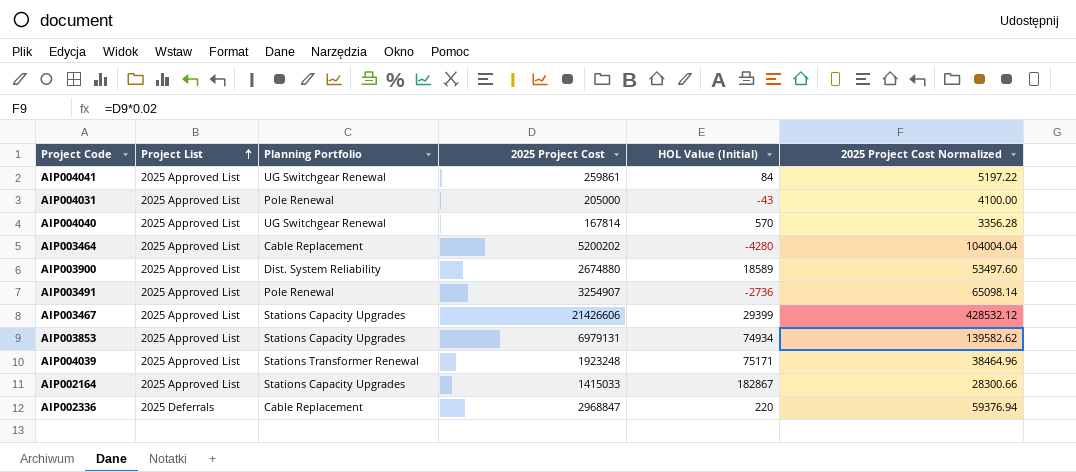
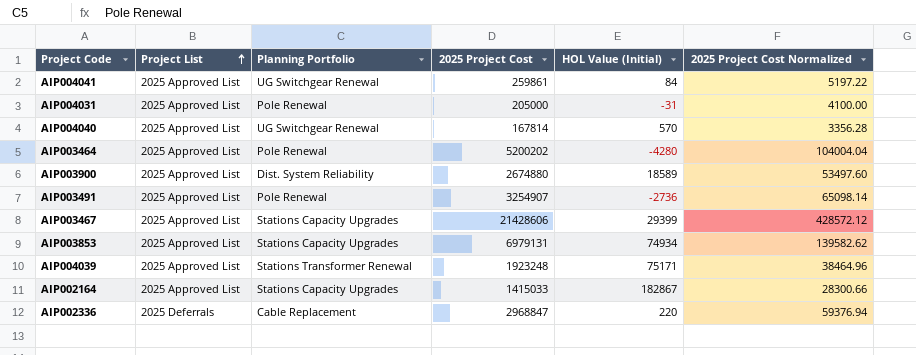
AIP004031 | HOL Value (Initial): -43 -> -31
AIP003464 | Planning Portfolio: Cable Replacement -> Pole Renewal
AIP003467 | 2025 Project Cost: 21426606 -> 21428606
AIP003467 | 2025 Project Cost Normalized: 428532.12 -> 428572.12

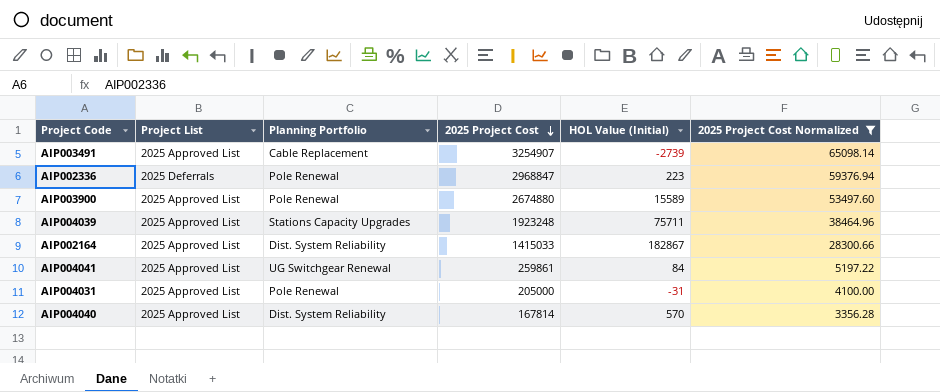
filter: none -> 2025 Project Cost Normalized <= 65098.14
row order: Project List ascending -> 2025 Project Cost descending
AIP003491 | Planning Portfolio: Pole Renewal -> Cable Replacement
AIP003491 | HOL Value (Initial): -2736 -> -2739
AIP002336 | Planning Portfolio: Cable Replacement -> Pole Renewal
AIP002336 | HOL Value (Initial): 220 -> 223
AIP003900 | Planning Portfolio: Dist. System Reliability -> Pole Renewal
AIP003900 | HOL Value (Initial): 18589 -> 15589
AIP004039 | Planning Portfolio: Stations Transformer Renewal -> Stations Capacity Upgrades
AIP004039 | HOL Value (Initial): 75171 -> 75711
AIP002164 | Planning Portfolio: Stations Capacity Upgrades -> Dist. System Reliability
AIP004040 | Planning Portfolio: UG Switchgear Renewal -> Dist. System Reliability

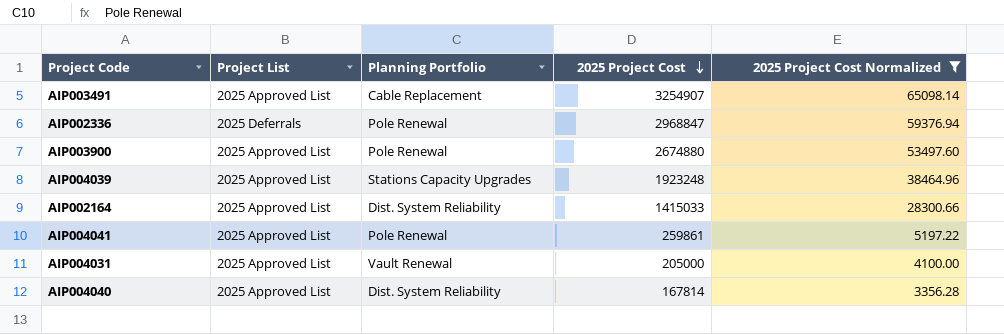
column HOL Value (Initial) | position: 5 -> none
AIP004041 | Planning Portfolio: UG Switchgear Renewal -> Pole Renewal
AIP004031 | Planning Portfolio: Pole Renewal -> Vault Renewal

